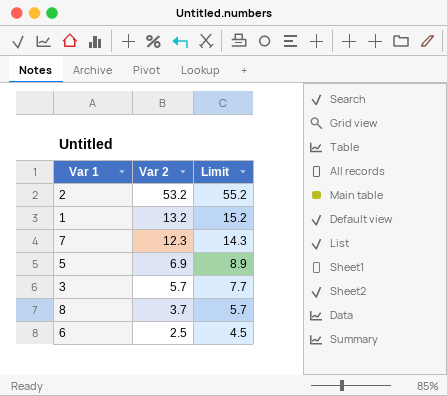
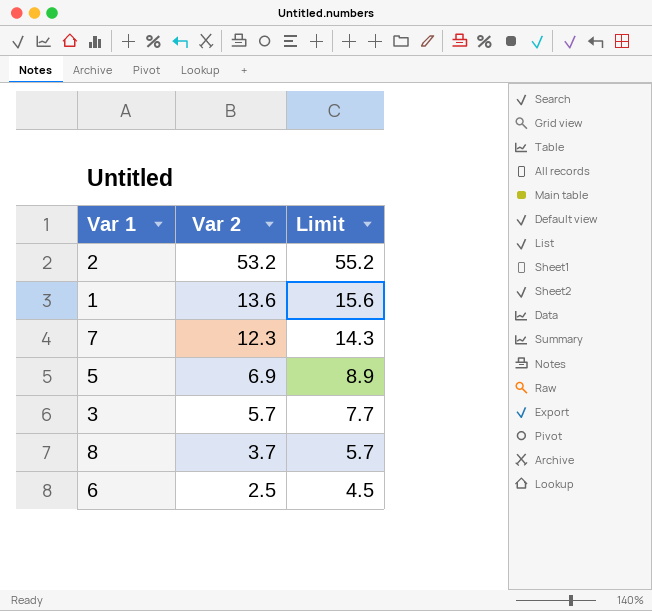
1 | Var 2: 13.2 -> 13.6
1 | Limit: 15.2 -> 15.6

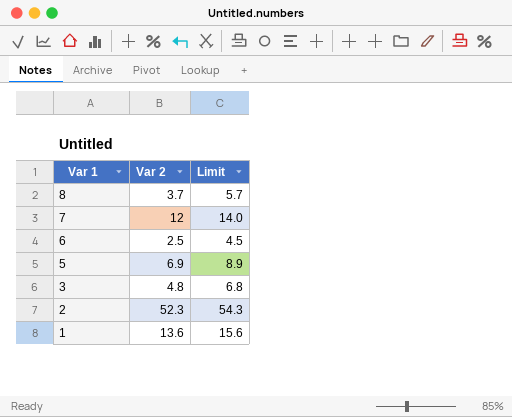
row order: Var 2 descending -> Var 1 descending
7 | Var 2: 12.3 -> 12
7 | Limit: 14.3 -> 14.0
3 | Var 2: 5.7 -> 4.8
3 | Limit: 7.7 -> 6.8
2 | Var 2: 53.2 -> 52.3
2 | Limit: 55.2 -> 54.3

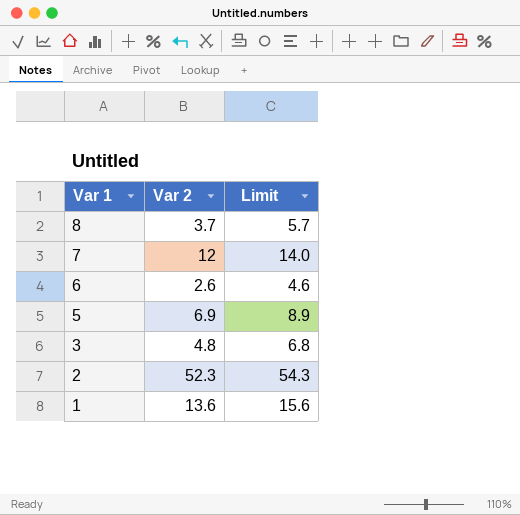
6 | Var 2: 2.5 -> 2.6
6 | Limit: 4.5 -> 4.6

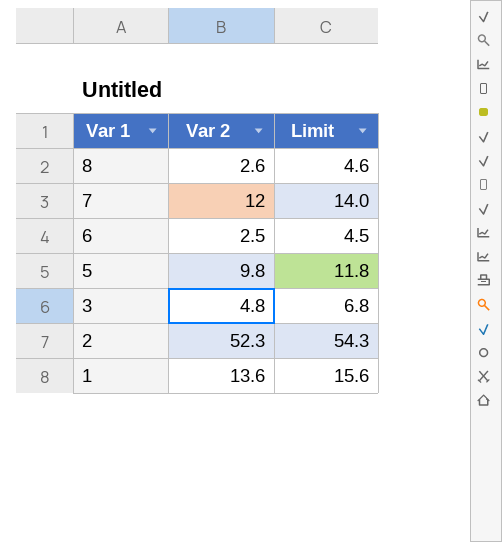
8 | Var 2: 3.7 -> 2.6
8 | Limit: 5.7 -> 4.6
6 | Var 2: 2.6 -> 2.5
6 | Limit: 4.6 -> 4.5
5 | Var 2: 6.9 -> 9.8
5 | Limit: 8.9 -> 11.8

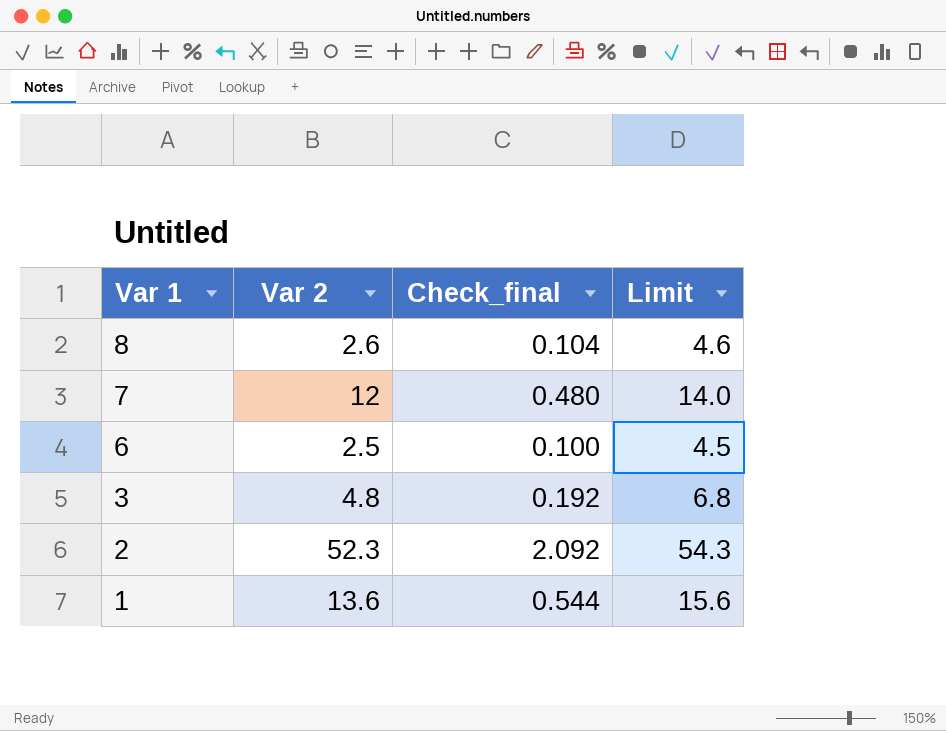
column Check_final | formula: none -> [Var 2] * 0.04
row 5: 9.8 | 11.8 -> none

